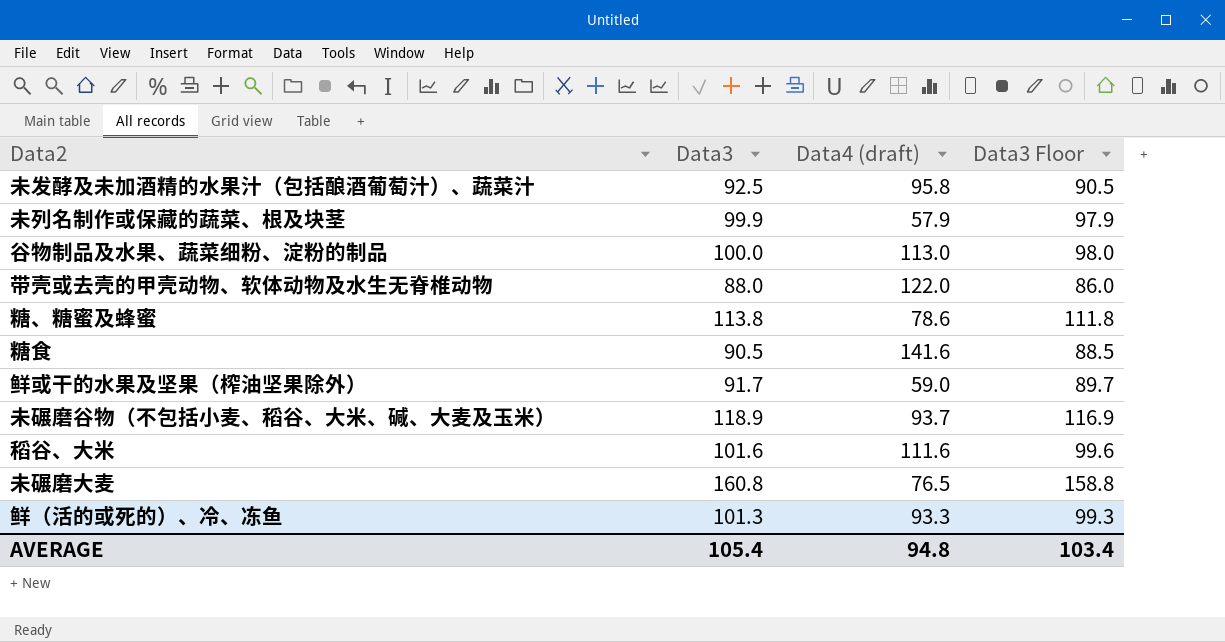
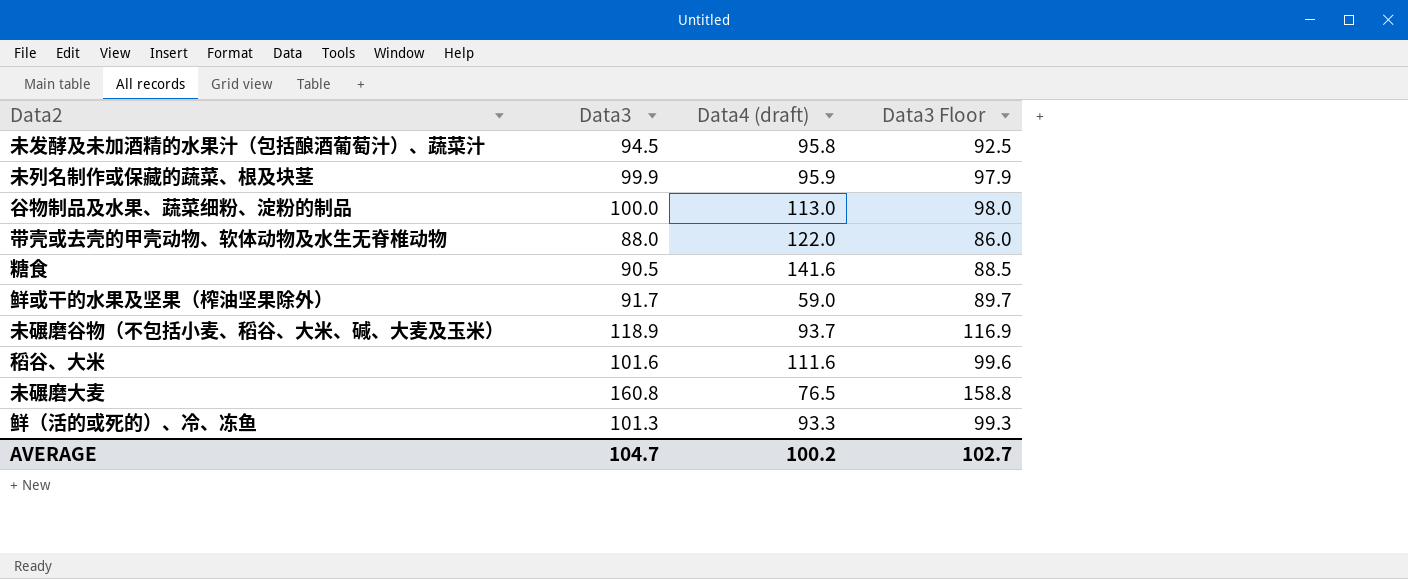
row 糖、糖蜜及蜂蜜: 113.8 | 78.6 | 111.8 -> none
未发酵及未加酒精的水果汁（包括酿酒葡萄汁）、蔬菜汁 | Data3: 92.5 -> 94.5
未发酵及未加酒精的水果汁（包括酿酒葡萄汁）、蔬菜汁 | Data3 Floor: 90.5 -> 92.5
未列名制作或保藏的蔬菜、根及块茎 | Data4 (draft): 57.9 -> 95.9
AVERAGE | Data3: 105.4 -> 104.7
AVERAGE | Data4 (draft): 94.8 -> 100.2
AVERAGE | Data3 Floor: 103.4 -> 102.7

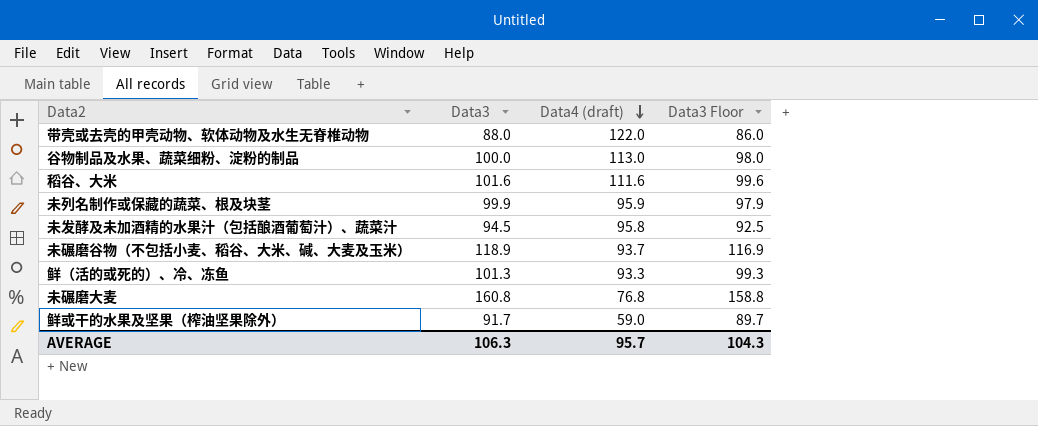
row order: none -> Data4 (draft) descending
row 糖食: 90.5 | 141.6 | 88.5 -> none
未碾磨大麦 | Data4 (draft): 76.5 -> 76.8
AVERAGE | Data3: 104.7 -> 106.3
AVERAGE | Data4 (draft): 100.2 -> 95.7
AVERAGE | Data3 Floor: 102.7 -> 104.3

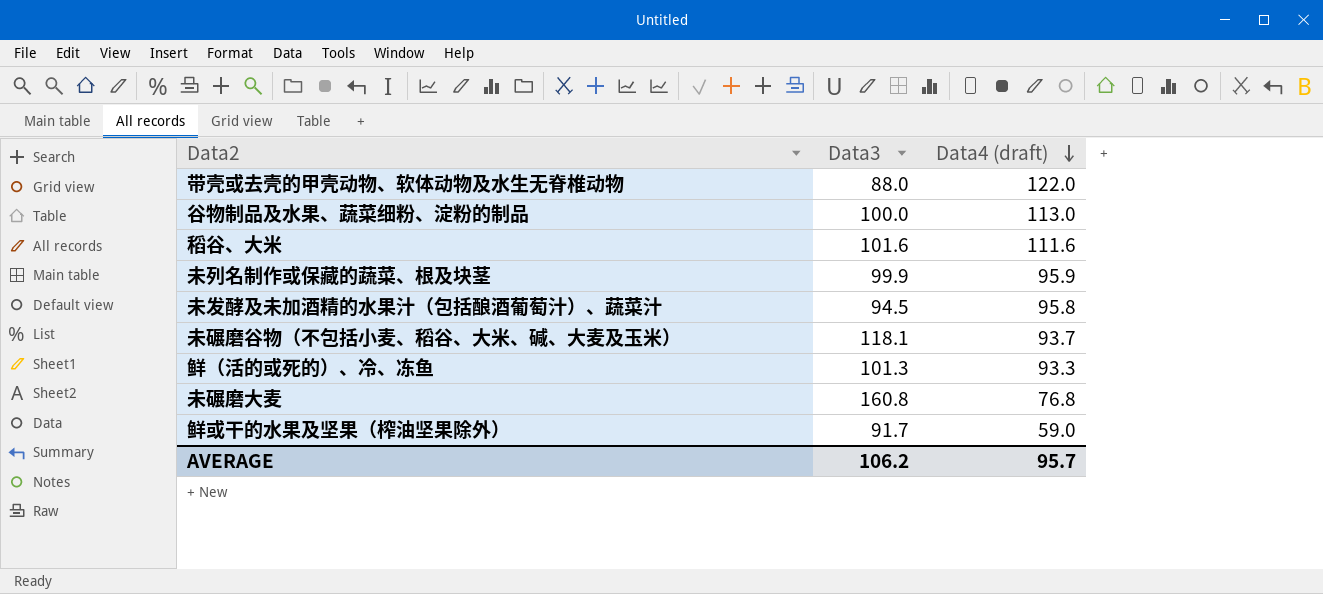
column Data3 Floor | formula: [Data3] - 2 -> none
未碾磨谷物（不包括小麦、稻谷、大米、碱、大麦及玉米） | Data3: 118.9 -> 118.1
AVERAGE | Data3: 106.3 -> 106.2

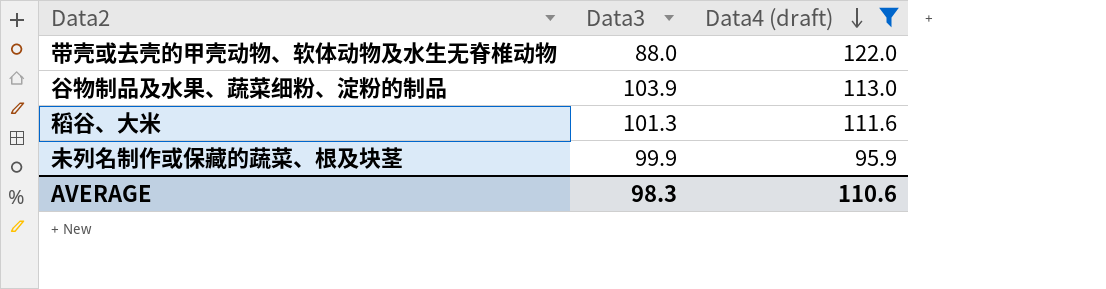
filter: none -> Data4 (draft) >= 95.9
谷物制品及水果、蔬菜细粉、淀粉的制品 | Data3: 100.0 -> 103.9
稻谷、大米 | Data3: 101.6 -> 101.3
AVERAGE | Data3: 106.2 -> 98.3
AVERAGE | Data4 (draft): 95.7 -> 110.6

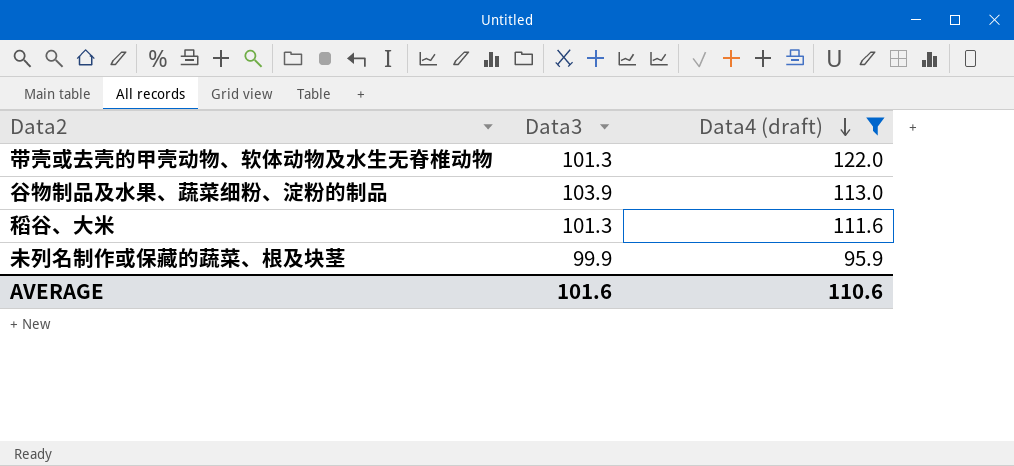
带壳或去壳的甲壳动物、软体动物及水生无脊椎动物 | Data3: 88.0 -> 101.3
AVERAGE | Data3: 98.3 -> 101.6

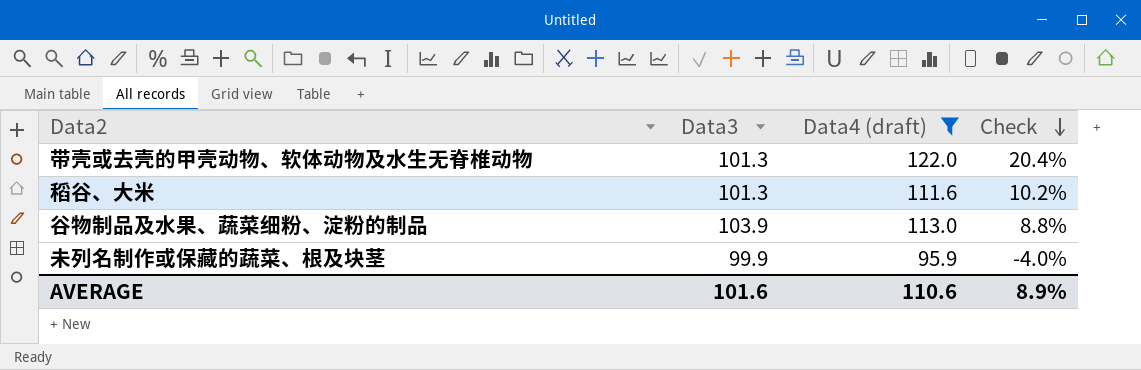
row order: Data4 (draft) descending -> Check descending
column Check | formula: none -> ([Data4 (draft)] - [Data3]) / [Data3]

